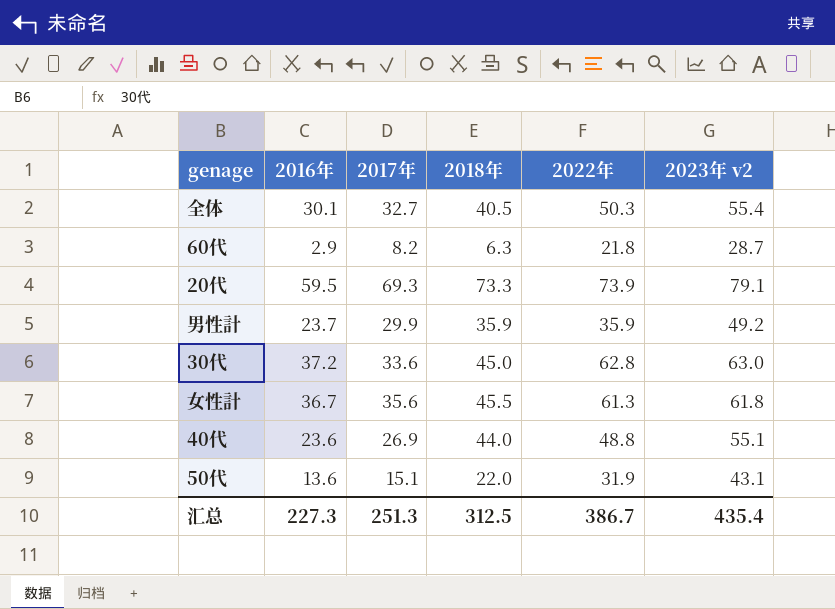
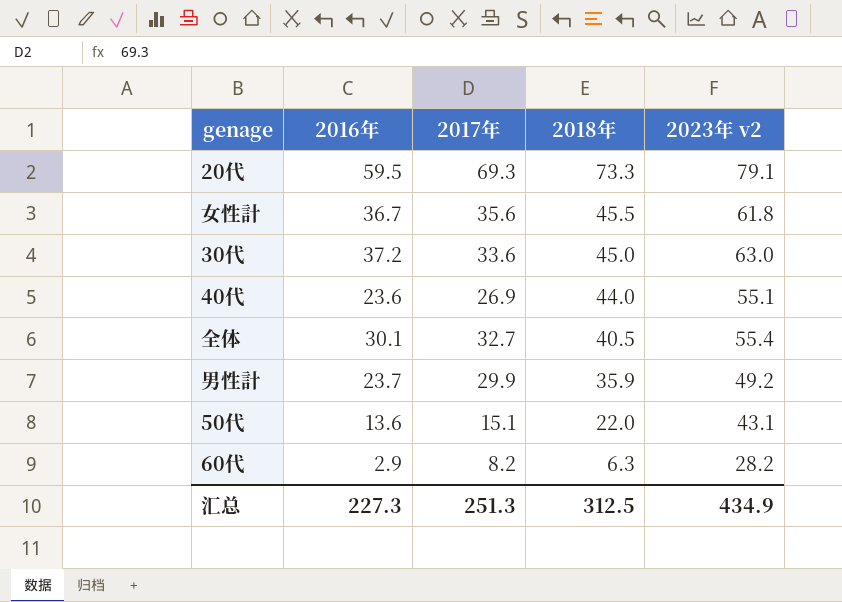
row order: none -> 2018年 descending
column 2022年 | position: 5 -> none
60代 | 2023年 v2: 28.7 -> 28.2
汇总 | 2023年 v2: 435.4 -> 434.9

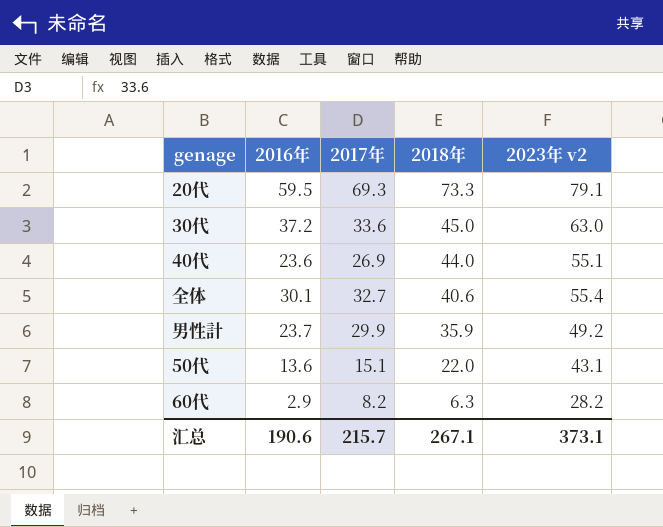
row 女性計: 36.7 | 35.6 | 45.5 | 61.8 -> none
全体 | 2018年: 40.5 -> 40.6
汇总 | 2016年: 227.3 -> 190.6
汇总 | 2017年: 251.3 -> 215.7
汇总 | 2018年: 312.5 -> 267.1
汇总 | 2023年 v2: 434.9 -> 373.1

